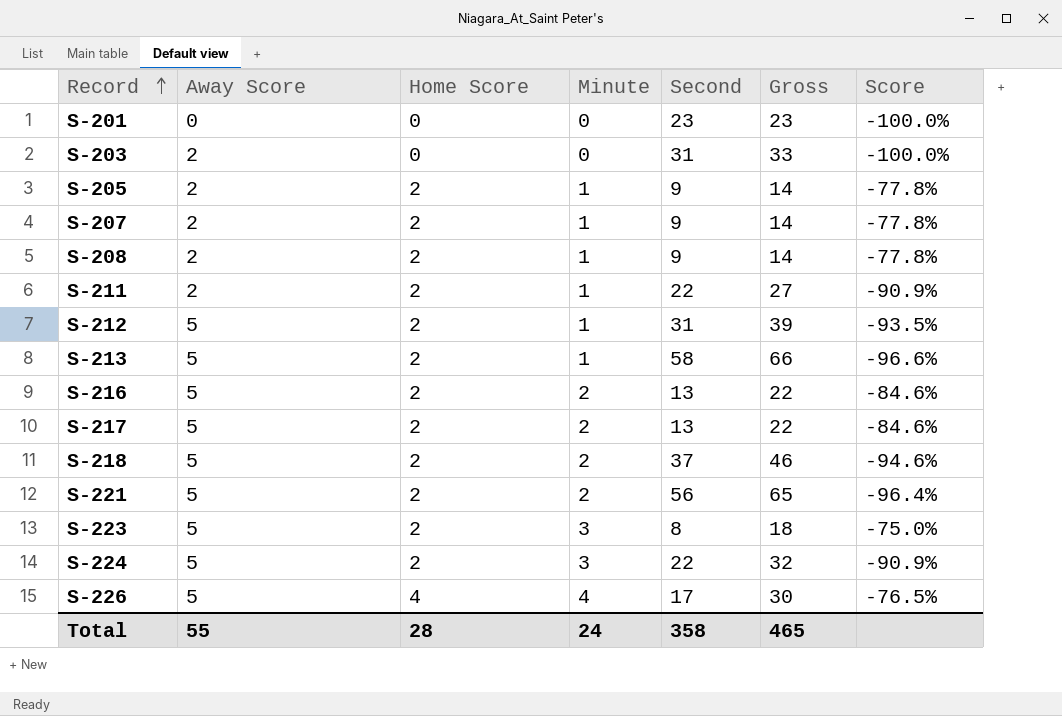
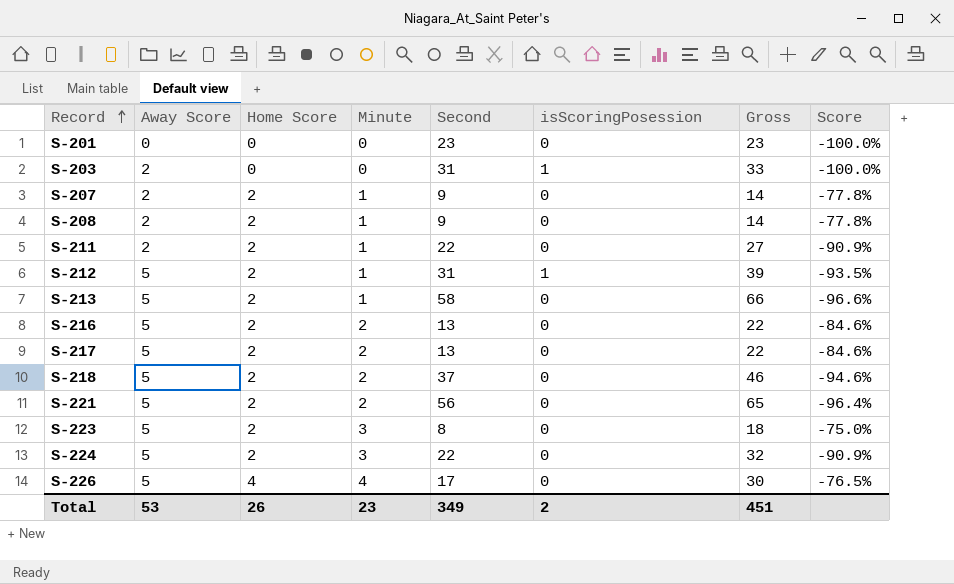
column isScoringPosession | position: none -> 6
row S-205: 2 | 2 | 1 | 9 | 14 | -77.8% -> none
Total | Away Score: 55 -> 53
Total | Home Score: 28 -> 26
Total | Minute: 24 -> 23
Total | Second: 358 -> 349
Total | Gross: 465 -> 451

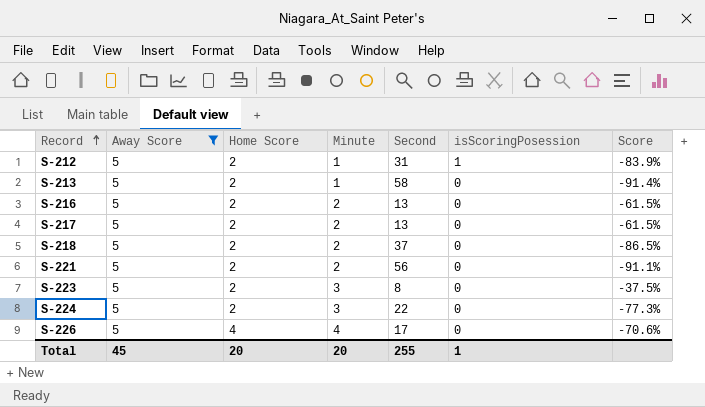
filter: none -> Away Score = 5
column Gross | formula: [Away Score] + [Home Score] + [Minute] + [Second] -> none
column Score | formula: ([Home Score] - [Second]) / [Second] -> ([Away Score] - [Second]) / [Second]
Total | Away Score: 53 -> 45
Total | Home Score: 26 -> 20
Total | Minute: 23 -> 20
Total | Second: 349 -> 255
Total | isScoringPosession: 2 -> 1

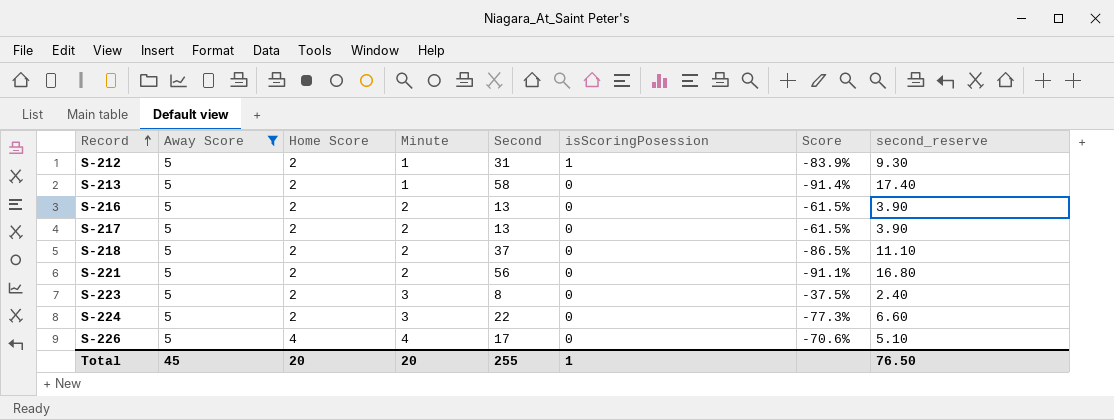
column second_reserve | formula: none -> [Second] * 0.3

